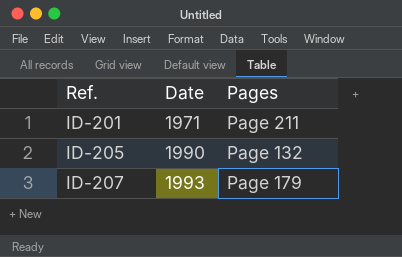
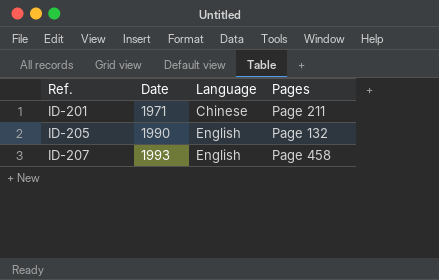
column Language | position: none -> 3
ID-207 | Pages: Page 179 -> Page 458

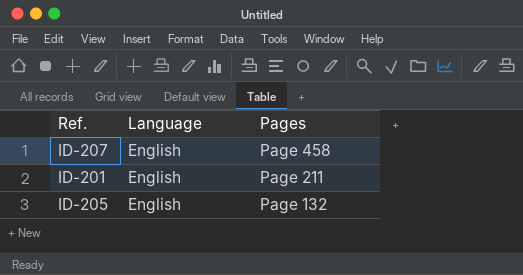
row order: Ref. ascending -> Pages descending
column Date | position: 2 -> none
ID-201 | Language: Chinese -> English

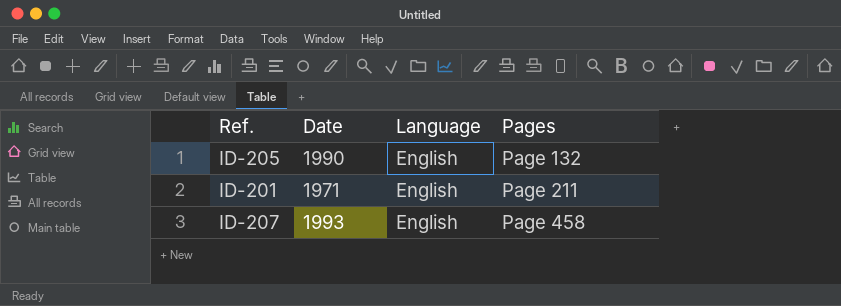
row order: Pages descending -> Pages ascending
column Date | position: none -> 2

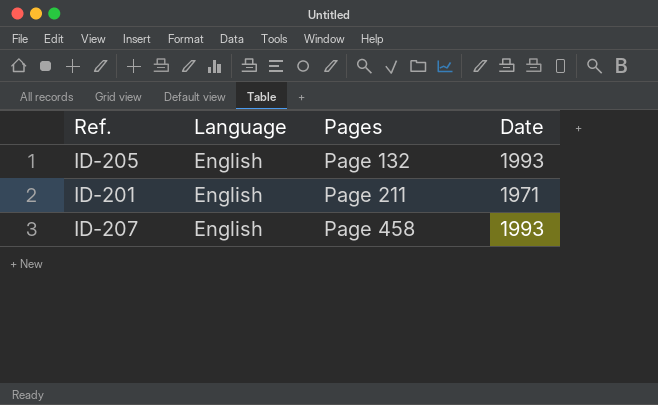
column Date | position: 2 -> 4
ID-205 | Date: 1990 -> 1993

